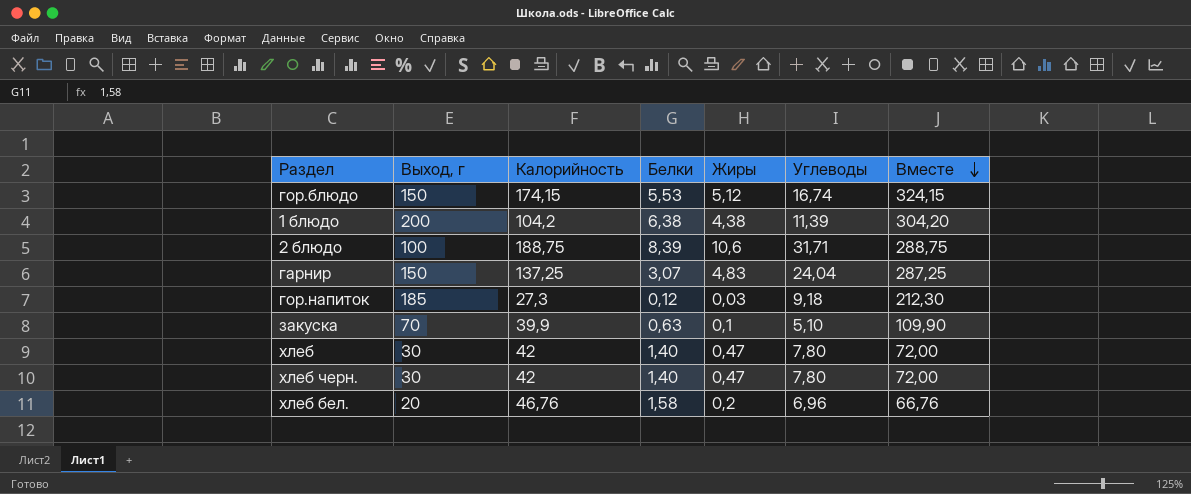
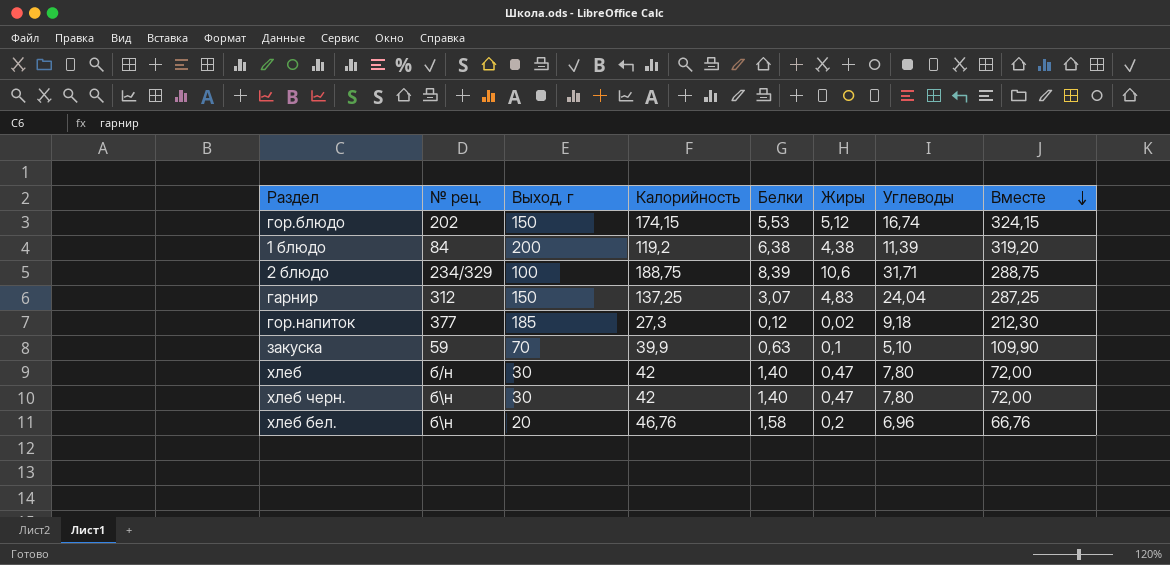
column № рец. | position: none -> 2
1 блюдо | Калорийность: 104,2 -> 119,2
1 блюдо | Вместе: 304,20 -> 319,20
гор.напиток | Жиры: 0,03 -> 0,02

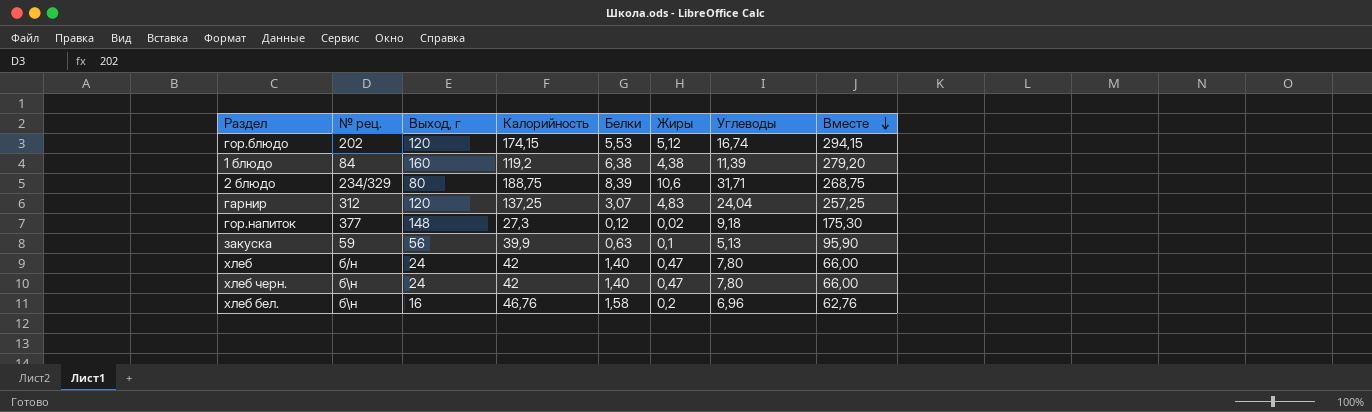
гор.блюдо | Выход, г: 150 -> 120
гор.блюдо | Вместе: 324,15 -> 294,15
1 блюдо | Выход, г: 200 -> 160
1 блюдо | Вместе: 319,20 -> 279,20
2 блюдо | Выход, г: 100 -> 80
2 блюдо | Вместе: 288,75 -> 268,75
гарнир | Выход, г: 150 -> 120
гарнир | Вместе: 287,25 -> 257,25
гор.напиток | Выход, г: 185 -> 148
гор.напиток | Вместе: 212,30 -> 175,30
закуска | Выход, г: 70 -> 56
закуска | Углеводы: 5,10 -> 5,13
закуска | Вместе: 109,90 -> 95,90
хлеб | Выход, г: 30 -> 24
хлеб | Вместе: 72,00 -> 66,00
хлеб черн. | Выход, г: 30 -> 24
хлеб черн. | Вместе: 72,00 -> 66,00
хлеб бел. | Выход, г: 20 -> 16
хлеб бел. | Вместе: 66,76 -> 62,76

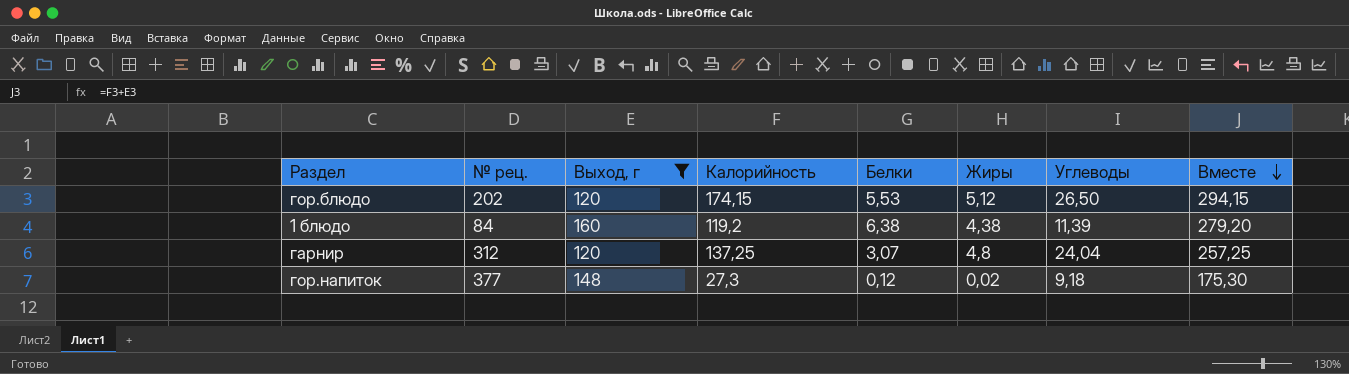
filter: none -> Выход, г >= 120
гор.блюдо | Углеводы: 16,74 -> 26,50
гарнир | Жиры: 4,83 -> 4,8

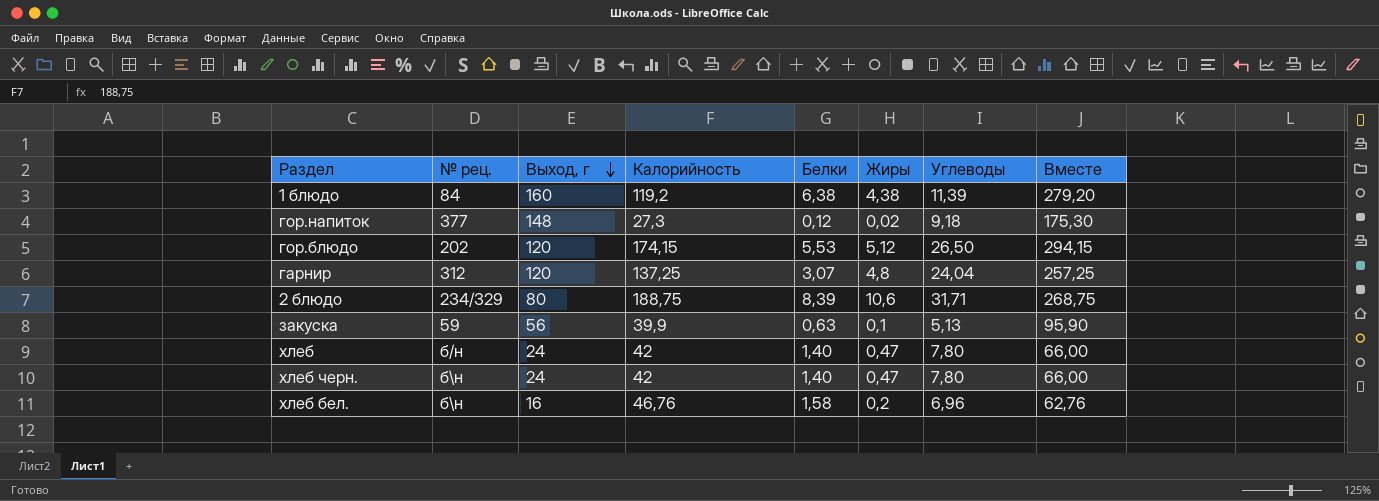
filter: Выход, г >= 120 -> none
row order: Вместе descending -> Выход, г descending

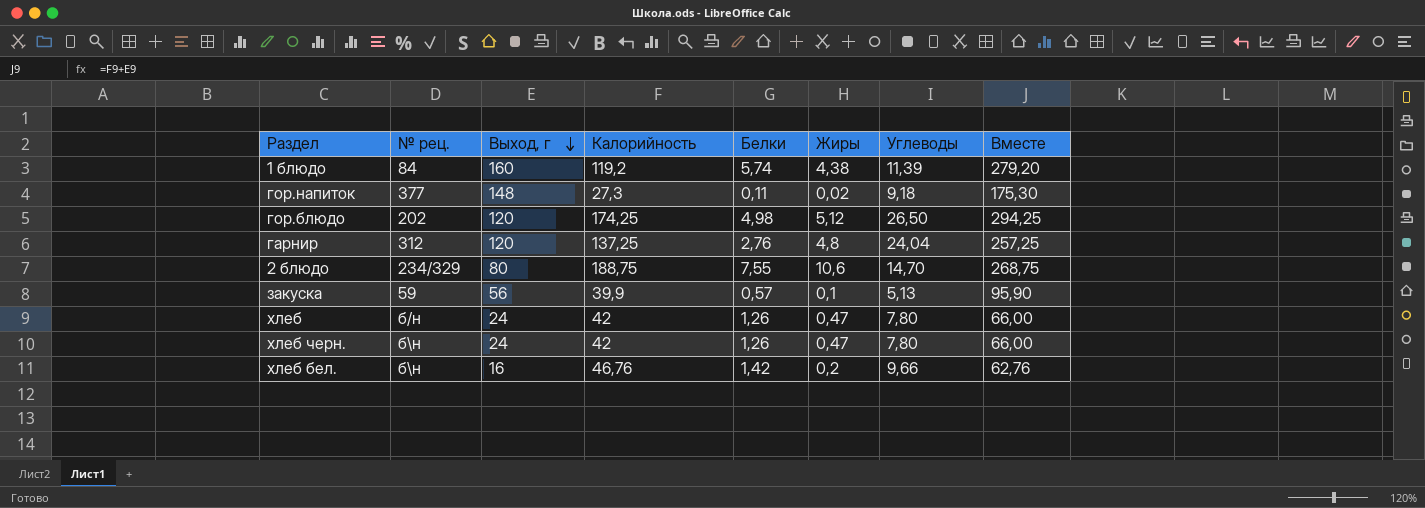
1 блюдо | Белки: 6,38 -> 5,74
гор.напиток | Белки: 0,12 -> 0,11
гор.блюдо | Калорийность: 174,15 -> 174,25
гор.блюдо | Белки: 5,53 -> 4,98
гор.блюдо | Вместе: 294,15 -> 294,25
гарнир | Белки: 3,07 -> 2,76
2 блюдо | Белки: 8,39 -> 7,55
2 блюдо | Углеводы: 31,71 -> 14,70
закуска | Белки: 0,63 -> 0,57
хлеб | Белки: 1,40 -> 1,26
хлеб черн. | Белки: 1,40 -> 1,26
хлеб бел. | Белки: 1,58 -> 1,42
хлеб бел. | Углеводы: 6,96 -> 9,66

